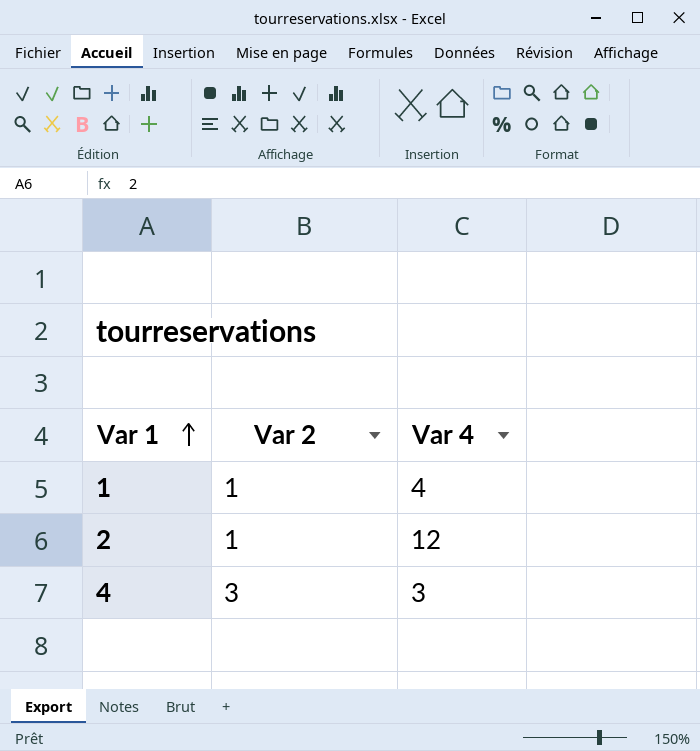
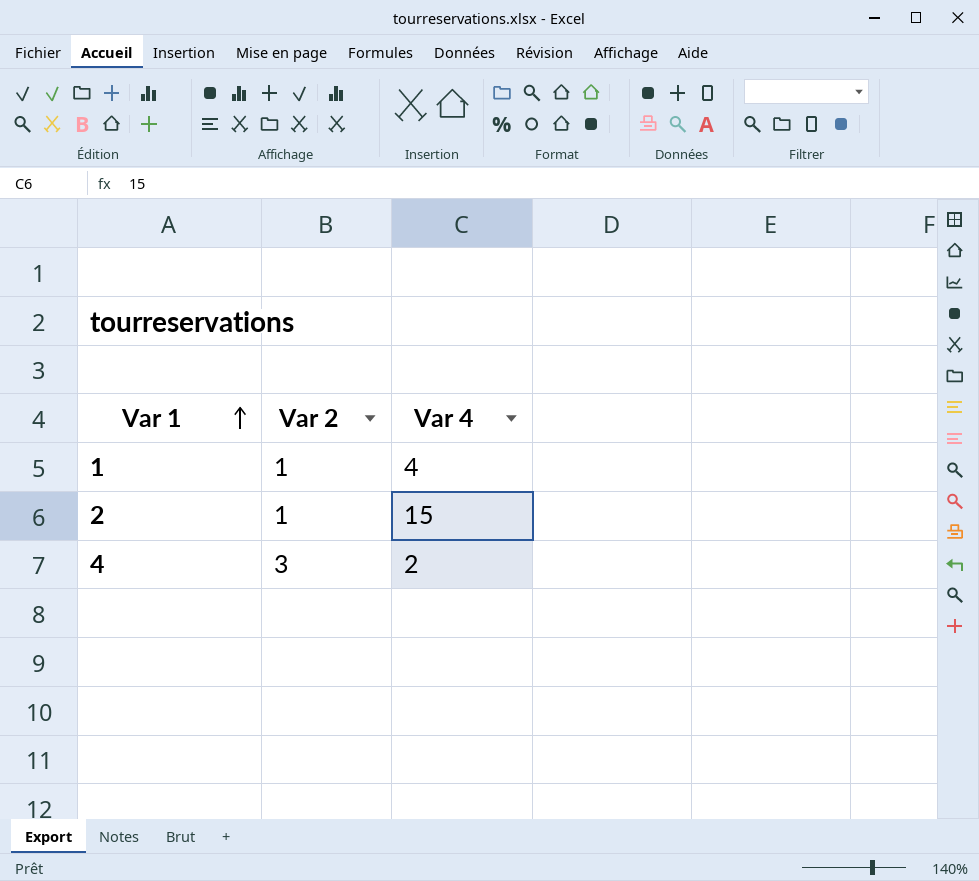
2 | Var 4: 12 -> 15
4 | Var 4: 3 -> 2

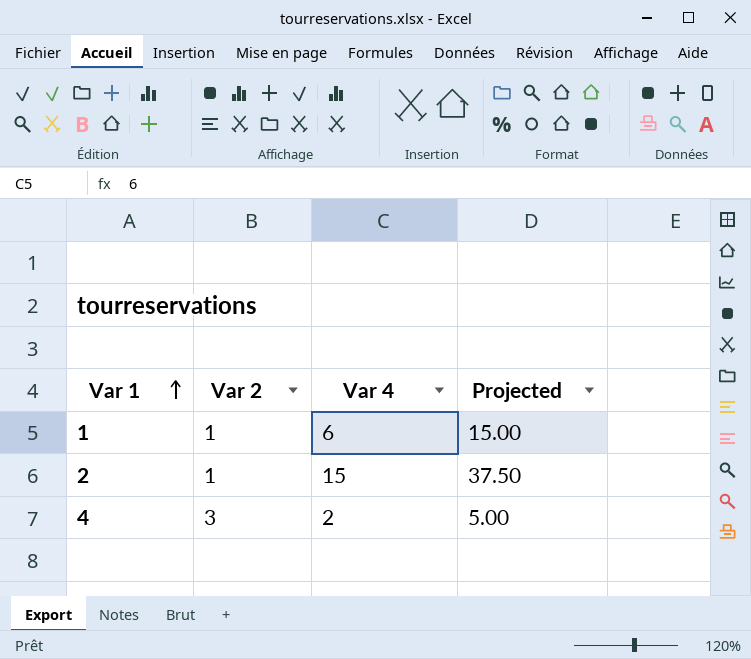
column Projected | formula: none -> [Var 4] * 2.5
1 | Var 4: 4 -> 6

